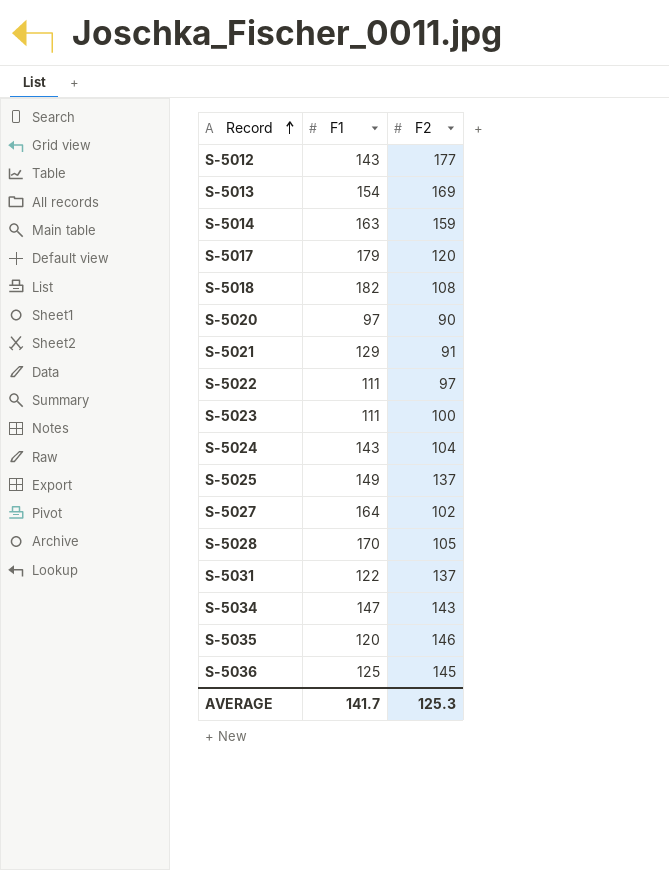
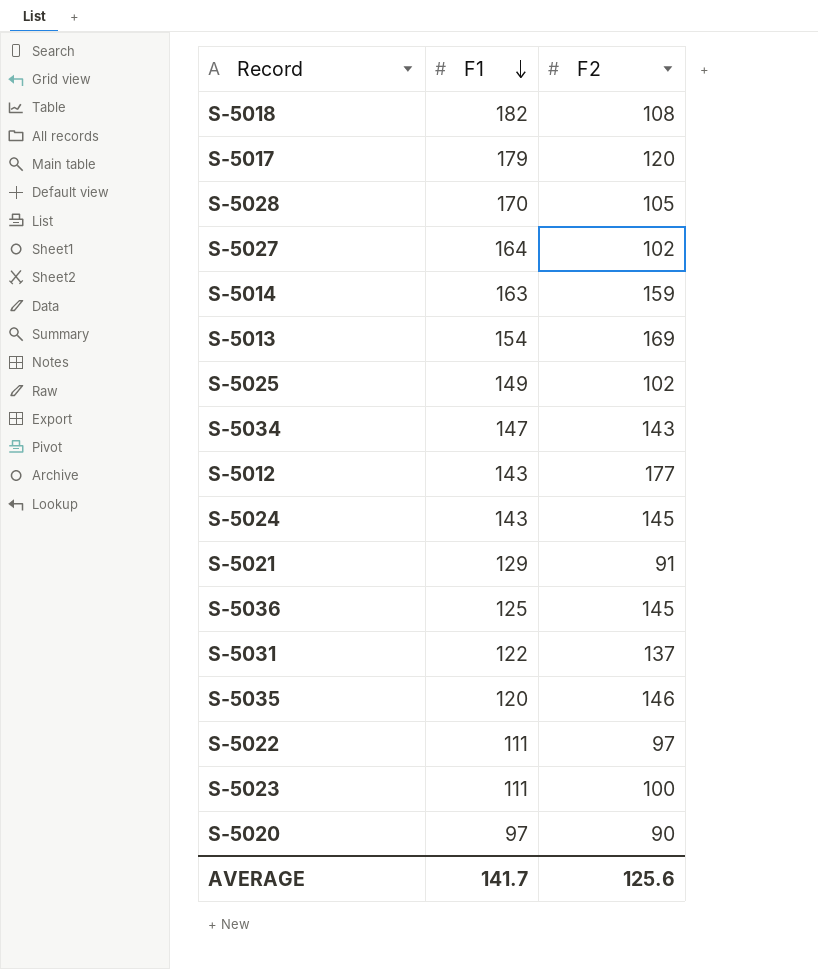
row order: Record ascending -> F1 descending
S-5025 | F2: 137 -> 102
S-5024 | F2: 104 -> 145
AVERAGE | F2: 125.3 -> 125.6

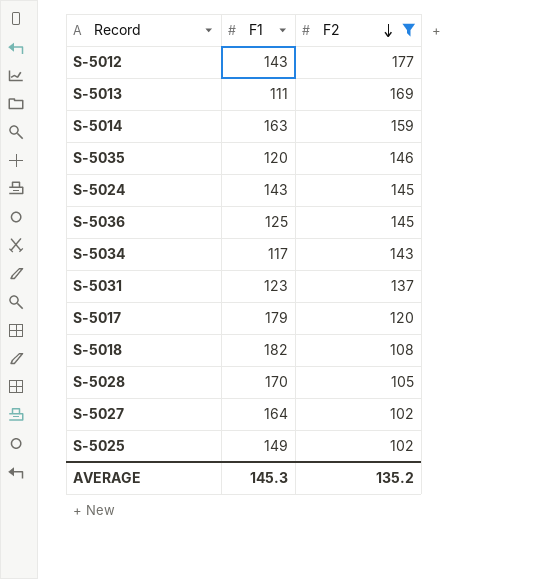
filter: none -> F2 >= 102
row order: F1 descending -> F2 descending
S-5013 | F1: 154 -> 111
S-5034 | F1: 147 -> 117
S-5031 | F1: 122 -> 123
AVERAGE | F1: 141.7 -> 145.3
AVERAGE | F2: 125.6 -> 135.2

